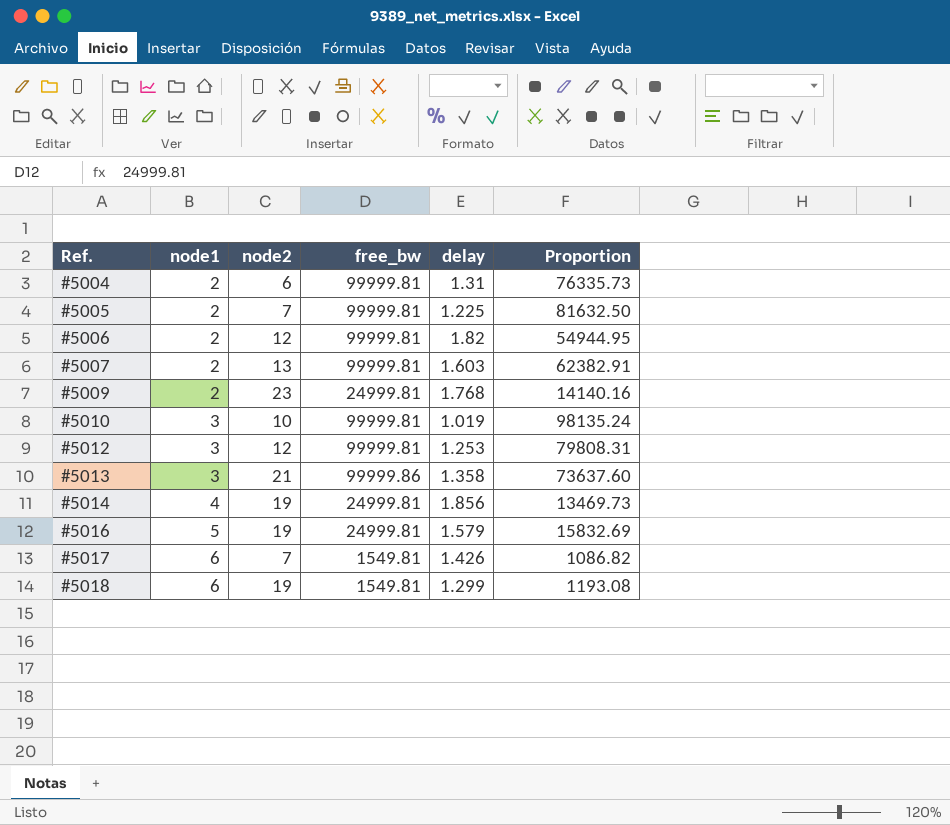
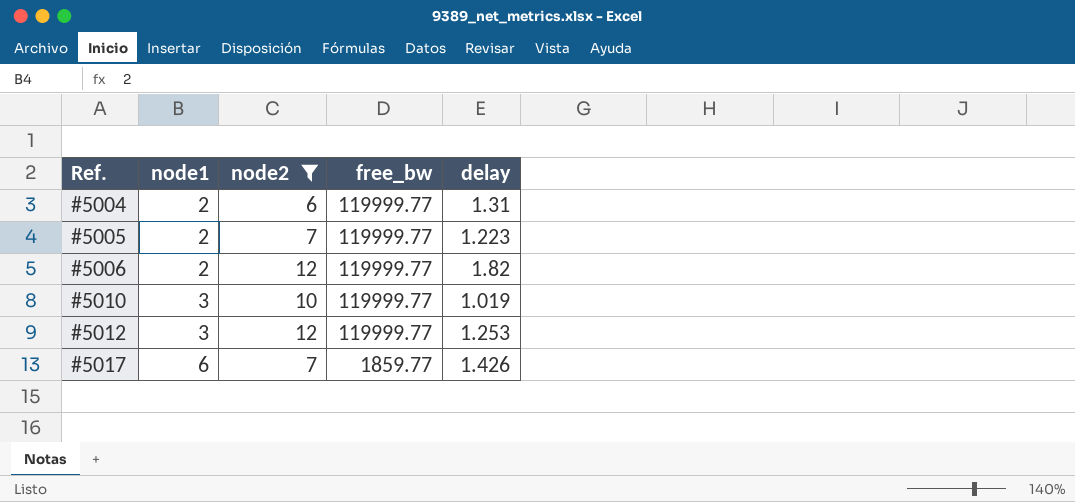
filter: none -> node2 <= 12
column Proportion | formula: [free_bw] / [delay] -> none
#5004 | free_bw: 99999.81 -> 119999.77
#5005 | free_bw: 99999.81 -> 119999.77
#5005 | delay: 1.225 -> 1.223
#5006 | free_bw: 99999.81 -> 119999.77
#5010 | free_bw: 99999.81 -> 119999.77
#5012 | free_bw: 99999.81 -> 119999.77
#5017 | free_bw: 1549.81 -> 1859.77

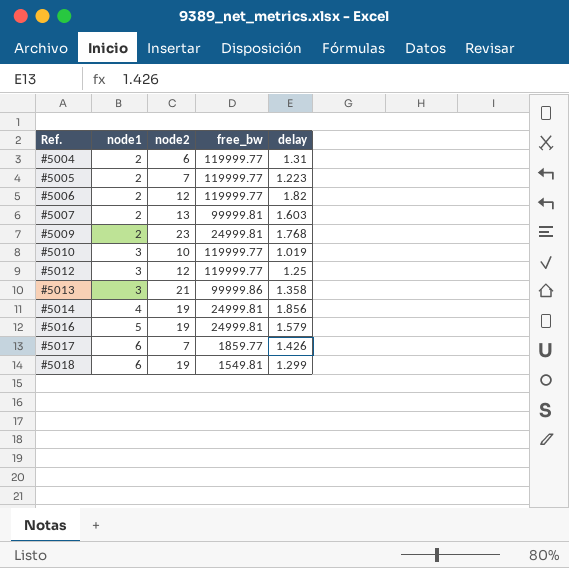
filter: node2 <= 12 -> none
#5012 | delay: 1.253 -> 1.25

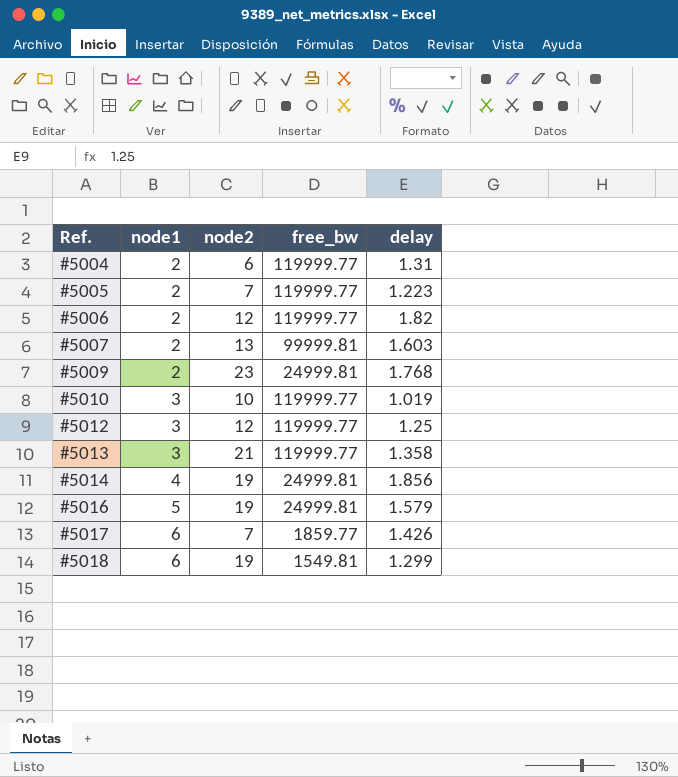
#5013 | free_bw: 99999.86 -> 119999.77

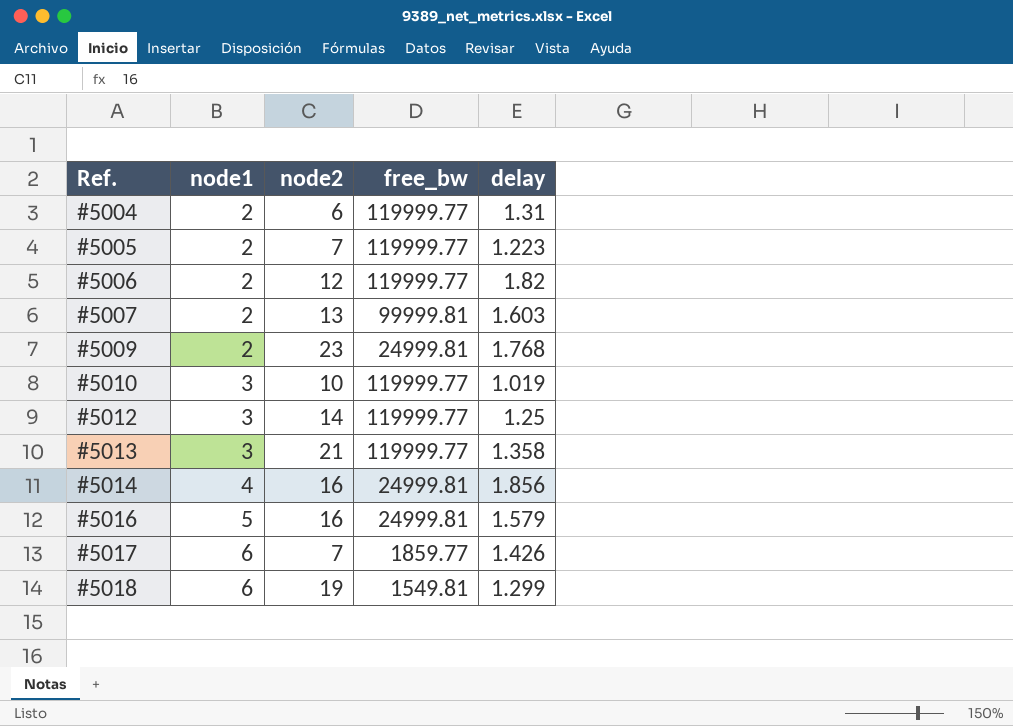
#5012 | node2: 12 -> 14
#5014 | node2: 19 -> 16
#5016 | node2: 19 -> 16

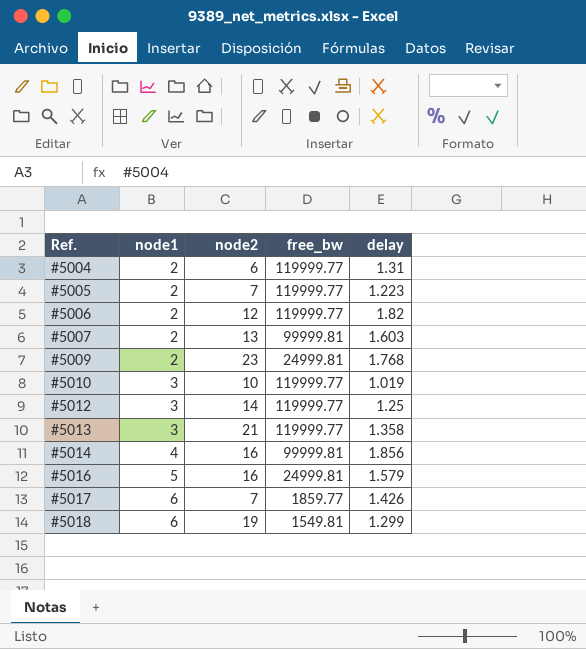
#5014 | free_bw: 24999.81 -> 99999.81

